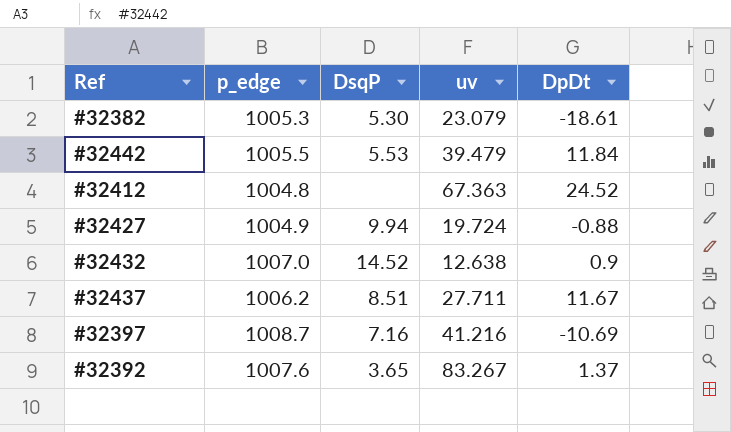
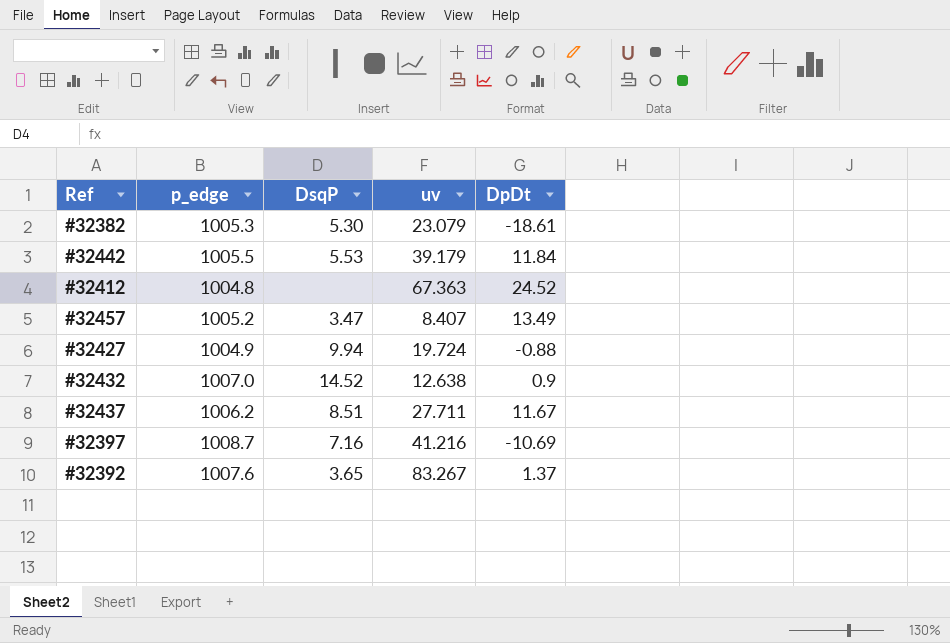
#32442 | uv: 39.479 -> 39.179
row #32457: none -> 1005.2 | 3.47 | 8.407 | 13.49

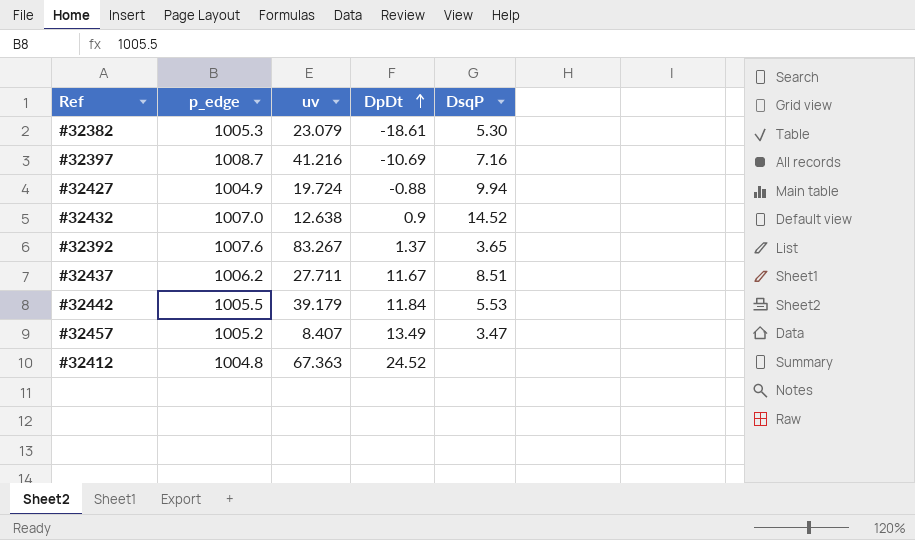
row order: none -> DpDt ascending
column DsqP | position: 3 -> 5

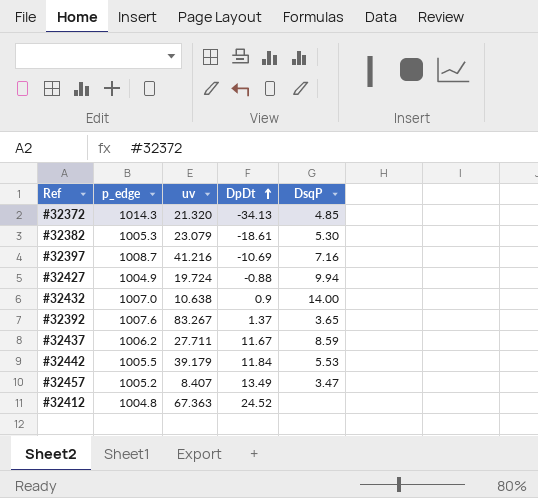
row #32372: none -> 1014.3 | 21.320 | -34.13 | 4.85
#32432 | uv: 12.638 -> 10.638
#32432 | DsqP: 14.52 -> 14.00
#32437 | DsqP: 8.51 -> 8.59

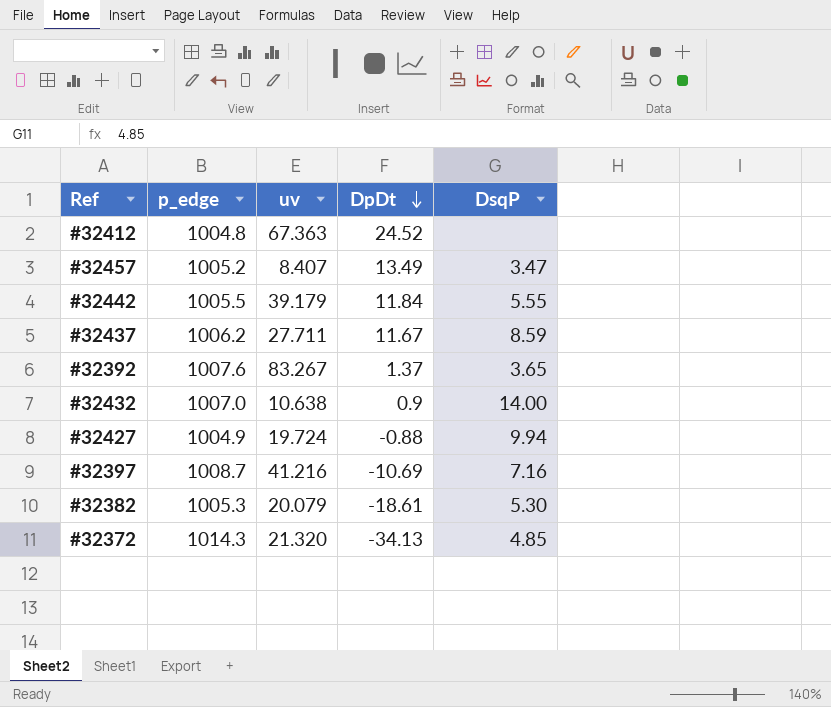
row order: DpDt ascending -> DpDt descending
#32442 | DsqP: 5.53 -> 5.55
#32382 | uv: 23.079 -> 20.079

